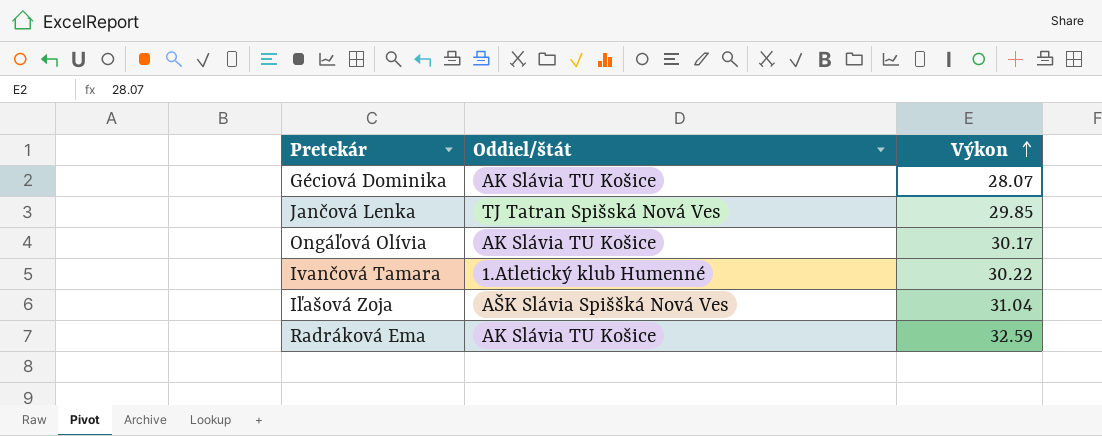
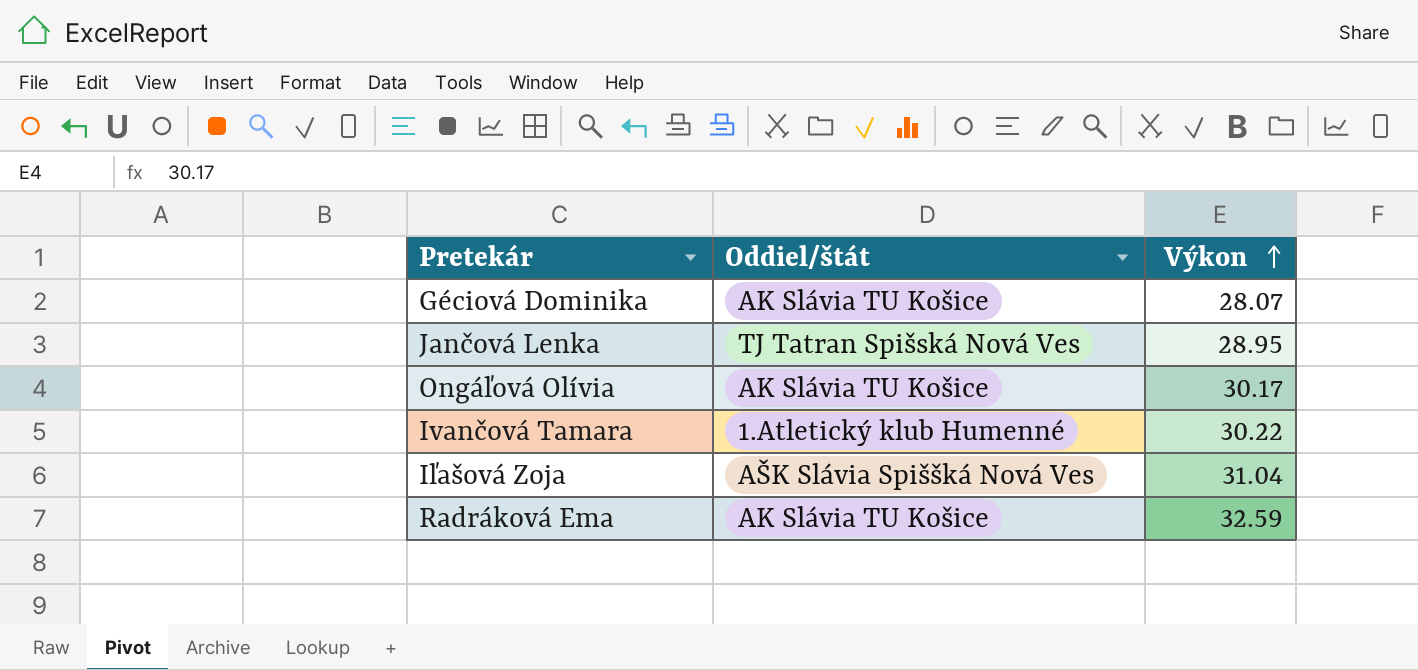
Jančová Lenka | Výkon: 29.85 -> 28.95

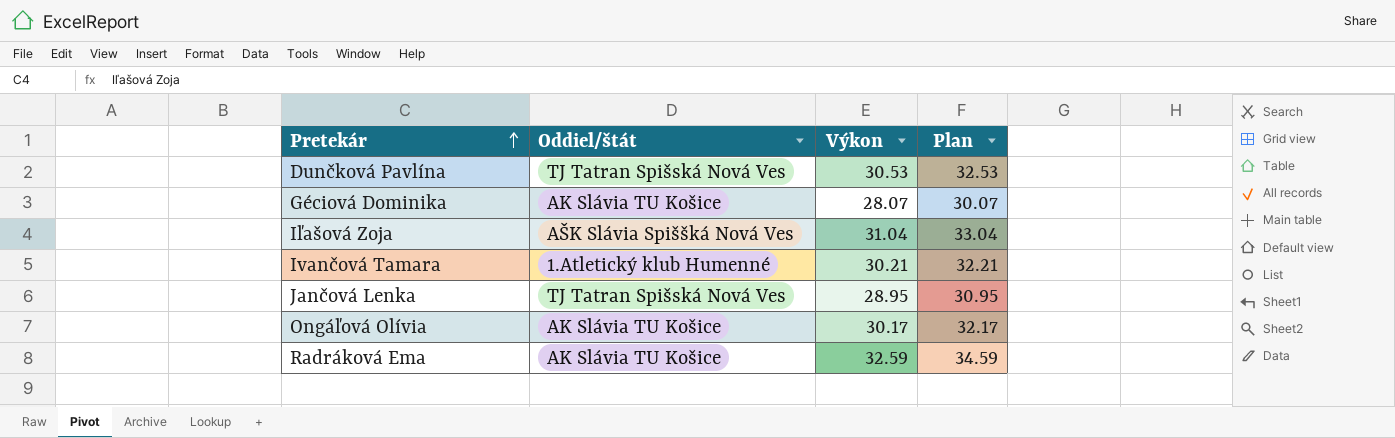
row order: Výkon ascending -> Pretekár ascending
column Plan | formula: none -> [Výkon] + 2
row Dunčková Pavlína: none -> TJ Tatran Spišská Nová Ves | 30.53 | 32.53
Ivančová Tamara | Výkon: 30.22 -> 30.21

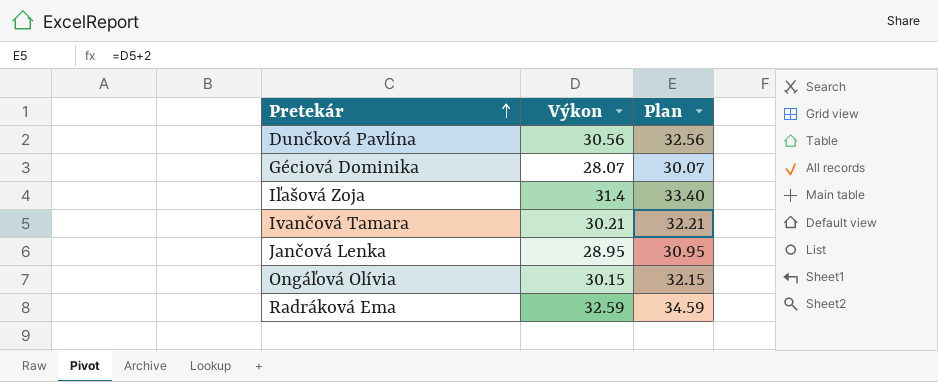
column Oddiel/štát | position: 2 -> none
Dunčková Pavlína | Výkon: 30.53 -> 30.56
Dunčková Pavlína | Plan: 32.53 -> 32.56
Iľašová Zoja | Výkon: 31.04 -> 31.4
Iľašová Zoja | Plan: 33.04 -> 33.40
Ongáľová Olívia | Výkon: 30.17 -> 30.15
Ongáľová Olívia | Plan: 32.17 -> 32.15

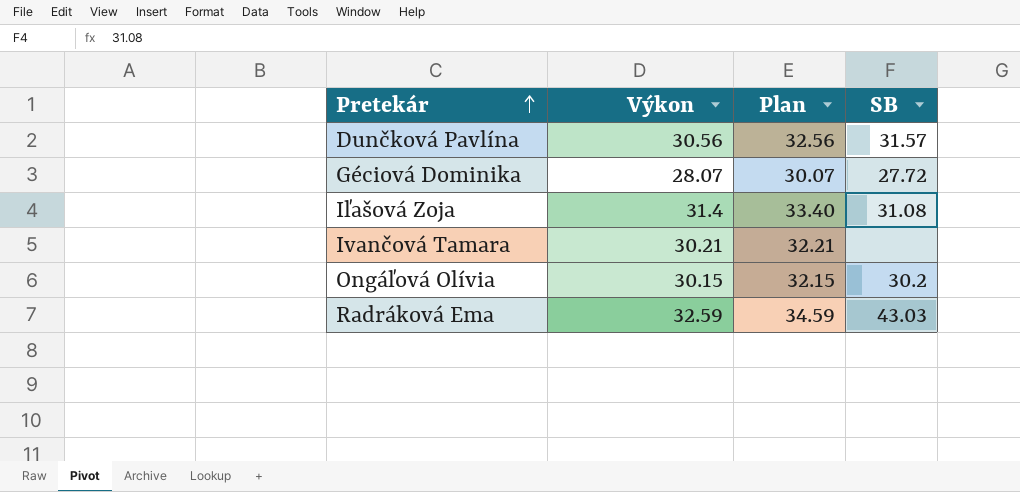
column SB | position: none -> 4
row Jančová Lenka: 28.95 | 30.95 -> none

